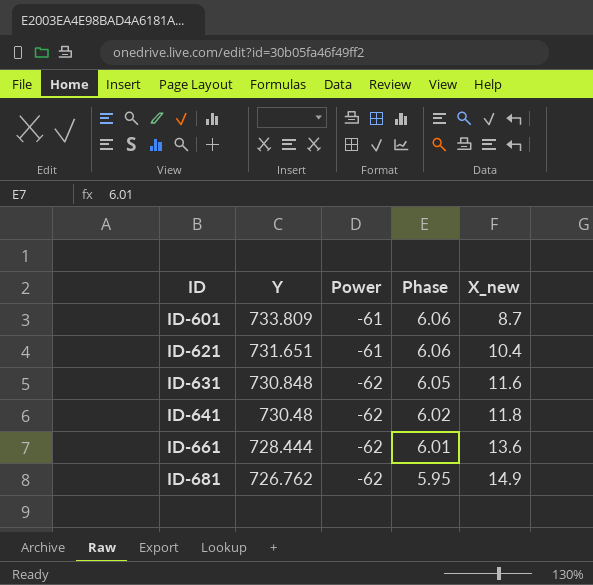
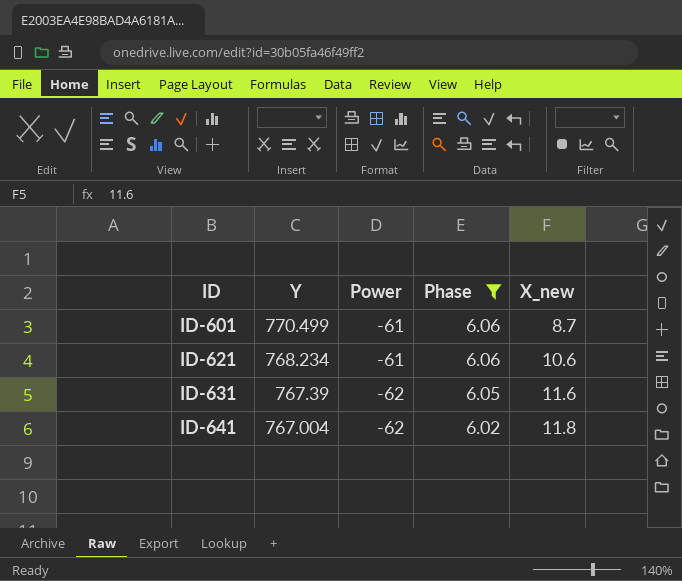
filter: none -> Phase >= 6.02
ID-601 | Y: 733.809 -> 770.499
ID-621 | Y: 731.651 -> 768.234
ID-621 | X_new: 10.4 -> 10.6
ID-631 | Y: 730.848 -> 767.39
ID-641 | Y: 730.48 -> 767.004

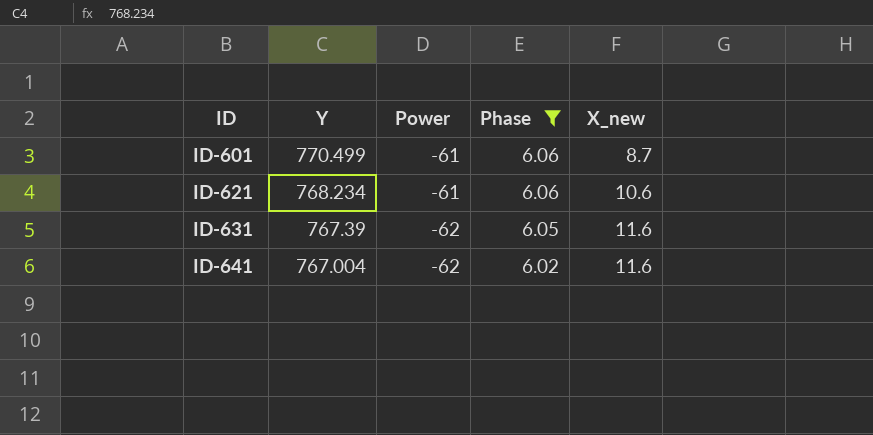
ID-641 | X_new: 11.8 -> 11.6

